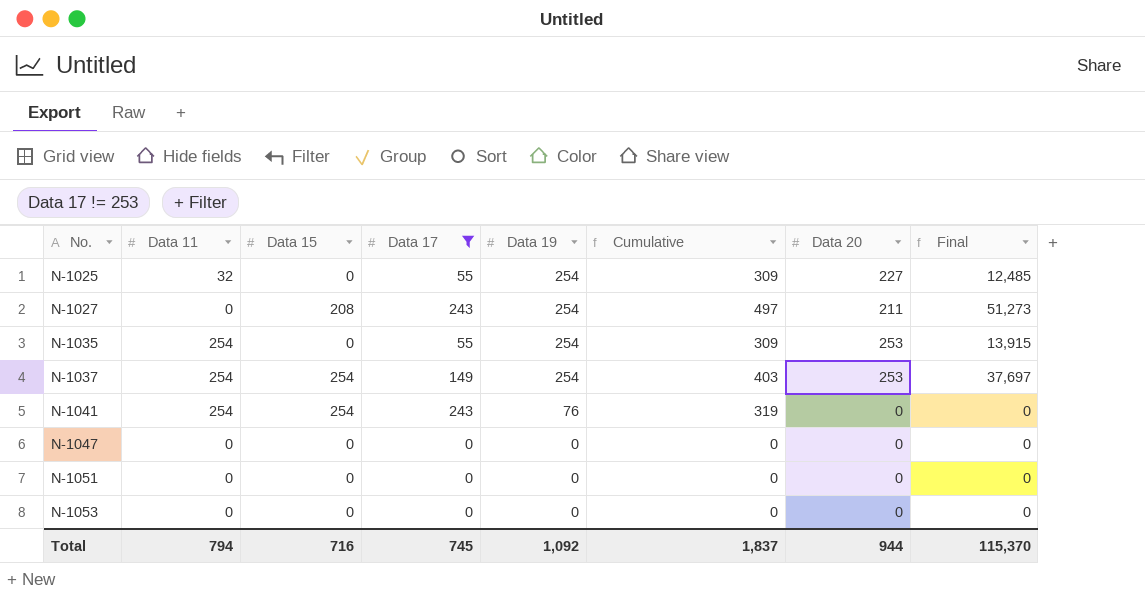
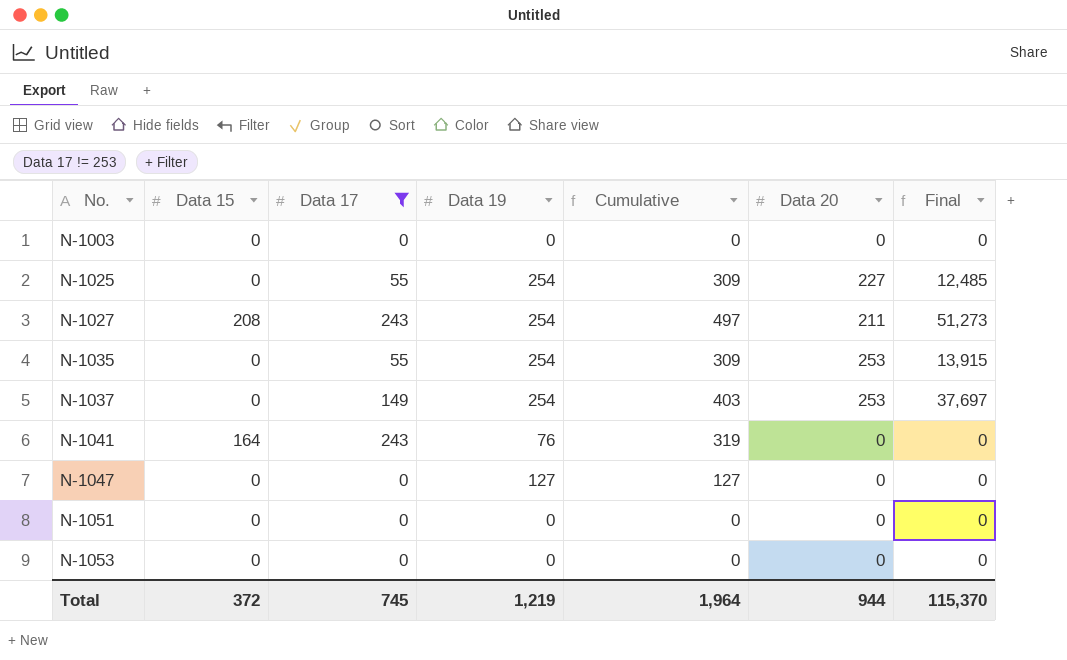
column Data 11 | position: 2 -> none
row N-1003: none -> 0 | 0 | 0 | 0 | 0 | 0
N-1037 | Data 15: 254 -> 0
N-1041 | Data 15: 254 -> 164
N-1047 | Data 19: 0 -> 127
N-1047 | Cumulative: 0 -> 127
Total | Data 15: 716 -> 372
Total | Data 19: 1,092 -> 1,219
Total | Cumulative: 1,837 -> 1,964

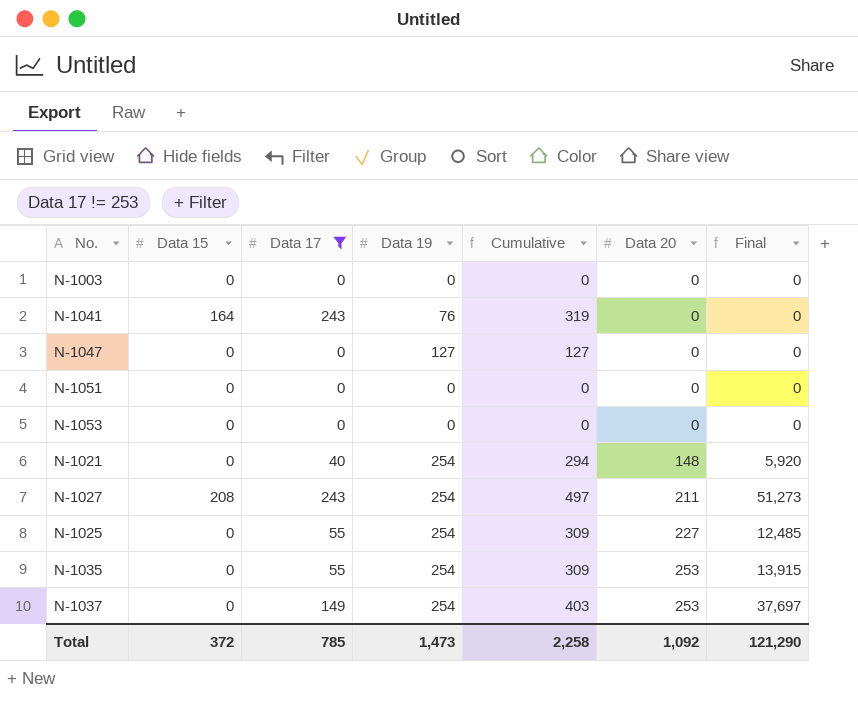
row order: No. ascending -> Data 20 ascending
row N-1021: none -> 0 | 40 | 254 | 294 | 148 | 5,920
Total | Data 17: 745 -> 785
Total | Data 19: 1,219 -> 1,473
Total | Cumulative: 1,964 -> 2,258
Total | Data 20: 944 -> 1,092
Total | Final: 115,370 -> 121,290

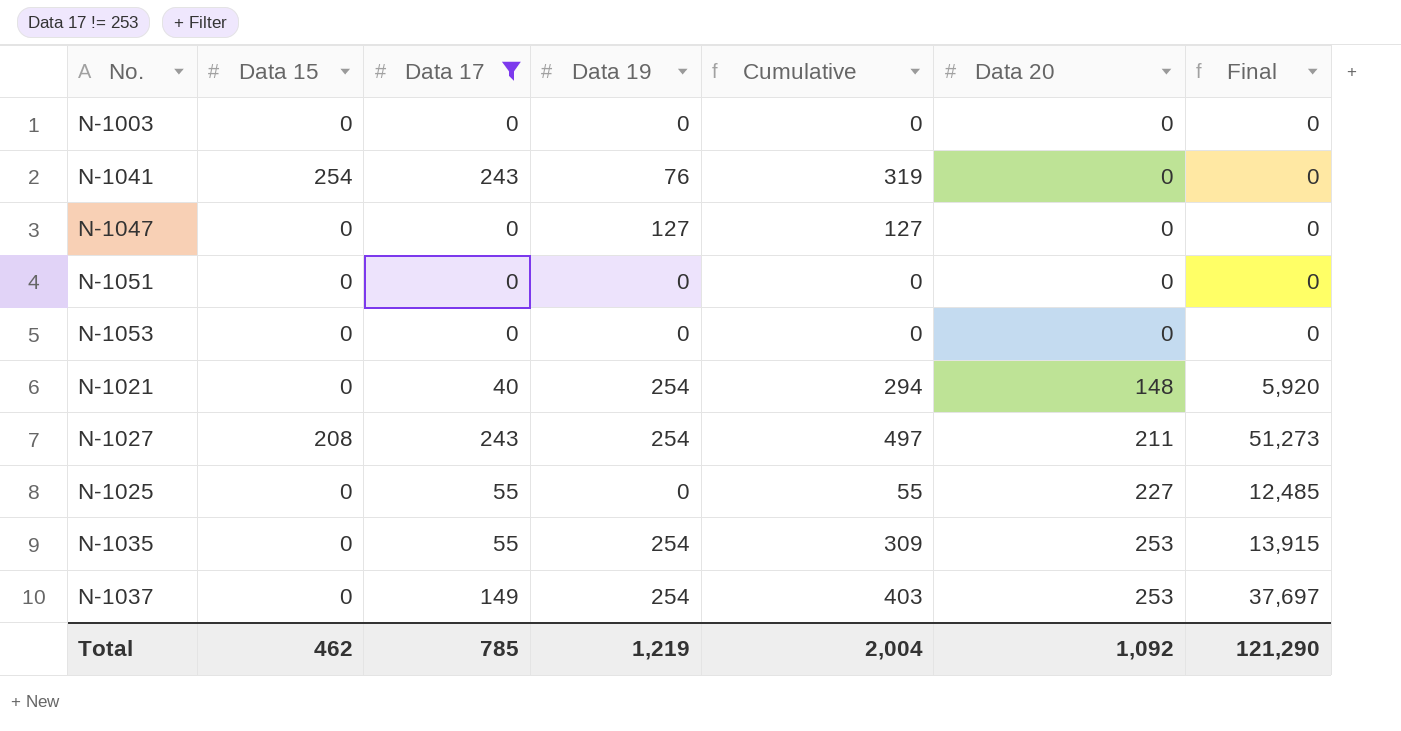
N-1041 | Data 15: 164 -> 254
N-1025 | Data 19: 254 -> 0
N-1025 | Cumulative: 309 -> 55
Total | Data 15: 372 -> 462
Total | Data 19: 1,473 -> 1,219
Total | Cumulative: 2,258 -> 2,004

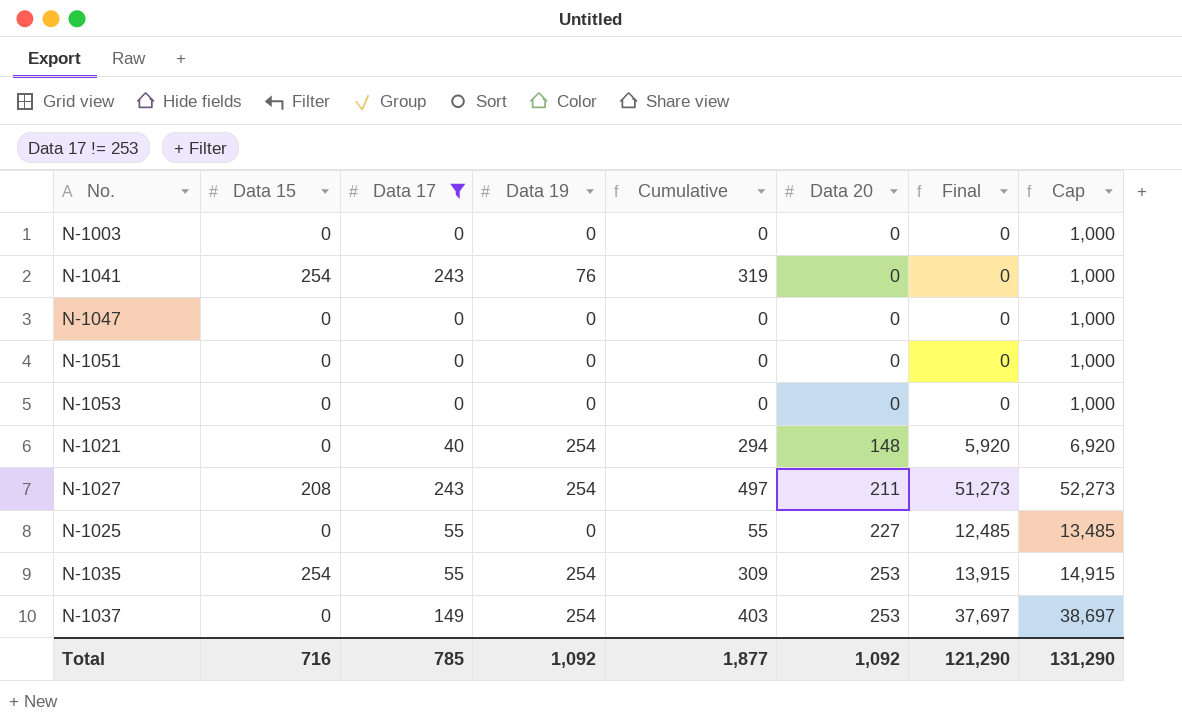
column Cap | formula: none -> [Final] + 1000
N-1047 | Data 19: 127 -> 0
N-1047 | Cumulative: 127 -> 0
N-1035 | Data 15: 0 -> 254
Total | Data 15: 462 -> 716
Total | Data 19: 1,219 -> 1,092
Total | Cumulative: 2,004 -> 1,877

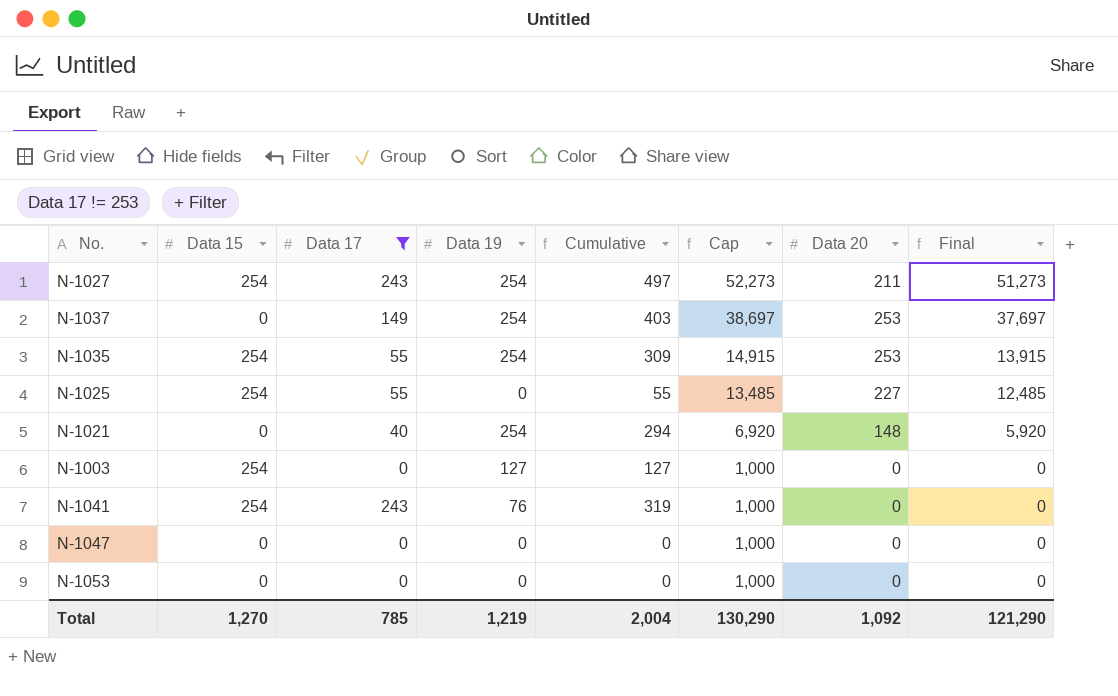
row order: Data 20 ascending -> Cap descending
column Cap | position: 8 -> 6
row N-1051: 0 | 0 | 0 | 0 | 0 | 0 | 1,000 -> none
N-1027 | Data 15: 208 -> 254
N-1025 | Data 15: 0 -> 254
N-1003 | Data 15: 0 -> 254
N-1003 | Data 19: 0 -> 127
N-1003 | Cumulative: 0 -> 127
Total | Data 15: 716 -> 1,270
Total | Data 19: 1,092 -> 1,219
Total | Cumulative: 1,877 -> 2,004
Total | Cap: 131,290 -> 130,290

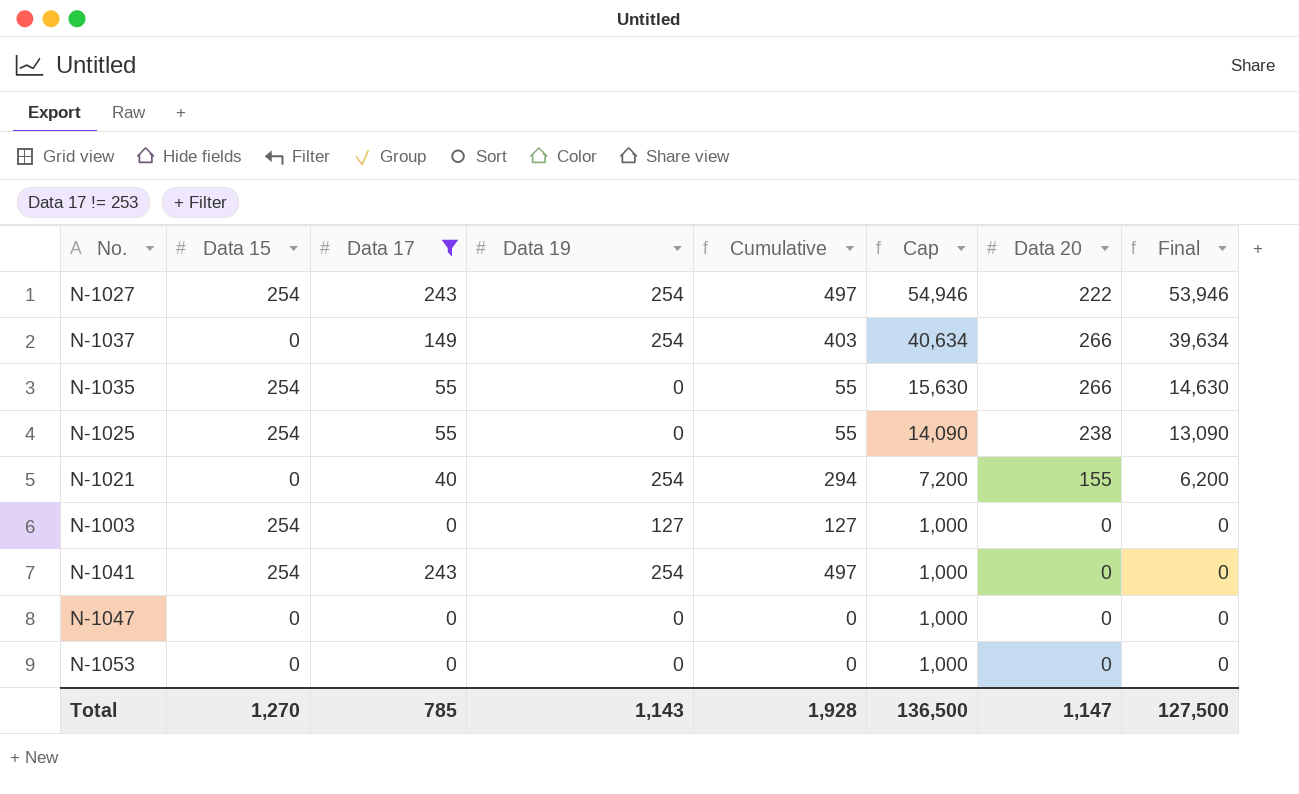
N-1027 | Cap: 52,273 -> 54,946
N-1027 | Data 20: 211 -> 222
N-1027 | Final: 51,273 -> 53,946
N-1037 | Cap: 38,697 -> 40,634
N-1037 | Data 20: 253 -> 266
N-1037 | Final: 37,697 -> 39,634
N-1035 | Data 19: 254 -> 0
N-1035 | Cumulative: 309 -> 55
N-1035 | Cap: 14,915 -> 15,630
N-1035 | Data 20: 253 -> 266
N-1035 | Final: 13,915 -> 14,630
N-1025 | Cap: 13,485 -> 14,090
N-1025 | Data 20: 227 -> 238
N-1025 | Final: 12,485 -> 13,090
N-1021 | Cap: 6,920 -> 7,200
N-1021 | Data 20: 148 -> 155
N-1021 | Final: 5,920 -> 6,200
N-1041 | Data 19: 76 -> 254
N-1041 | Cumulative: 319 -> 497
Total | Data 19: 1,219 -> 1,143
Total | Cumulative: 2,004 -> 1,928
Total | Cap: 130,290 -> 136,500
Total | Data 20: 1,092 -> 1,147
Total | Final: 121,290 -> 127,500

